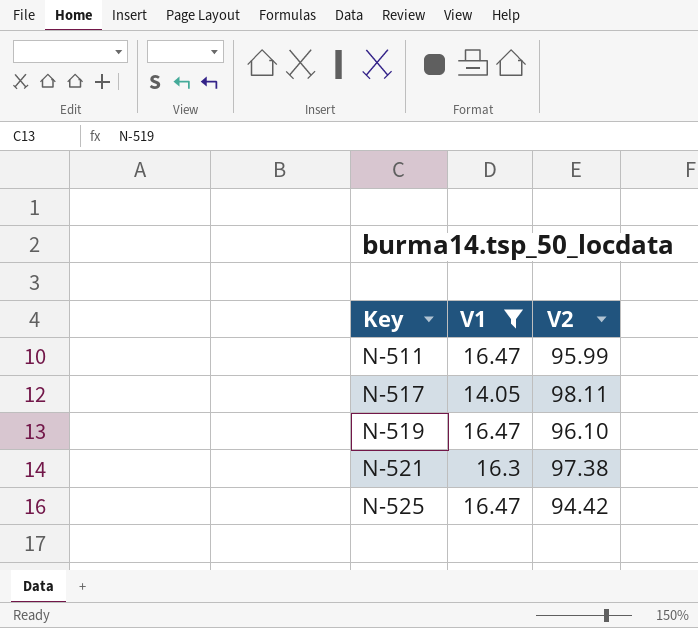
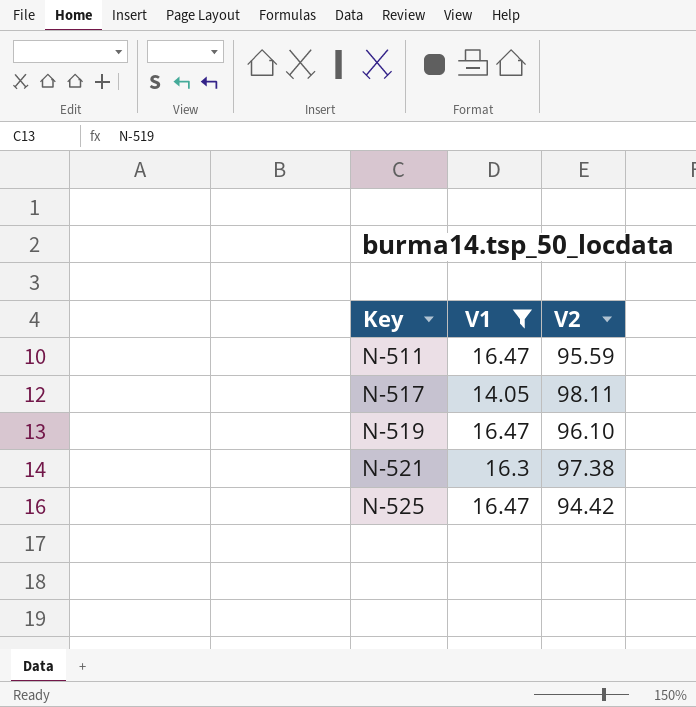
N-511 | V2: 95.99 -> 95.59

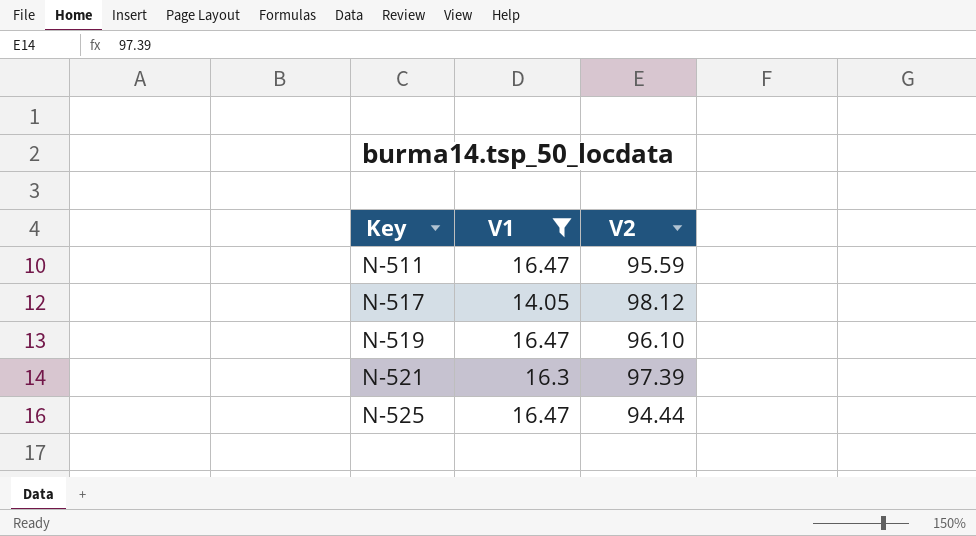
N-517 | V2: 98.11 -> 98.12
N-521 | V2: 97.38 -> 97.39
N-525 | V2: 94.42 -> 94.44

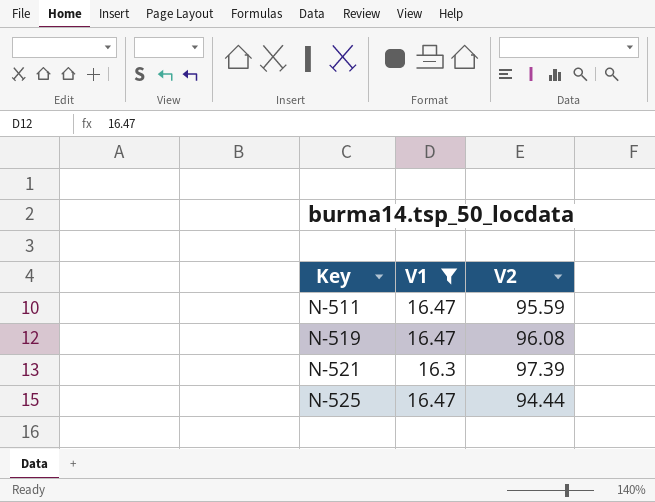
row N-517: 14.05 | 98.12 -> none
N-519 | V2: 96.10 -> 96.08

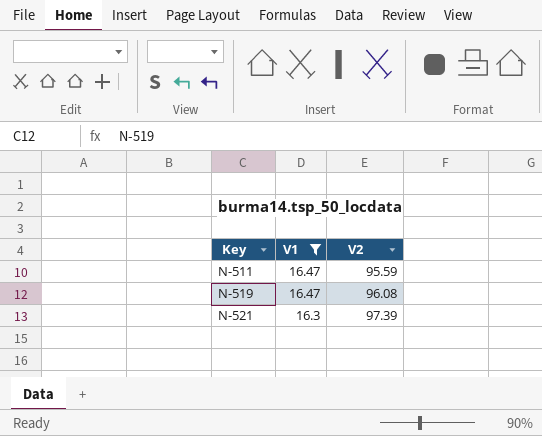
row N-525: 16.47 | 94.44 -> none

